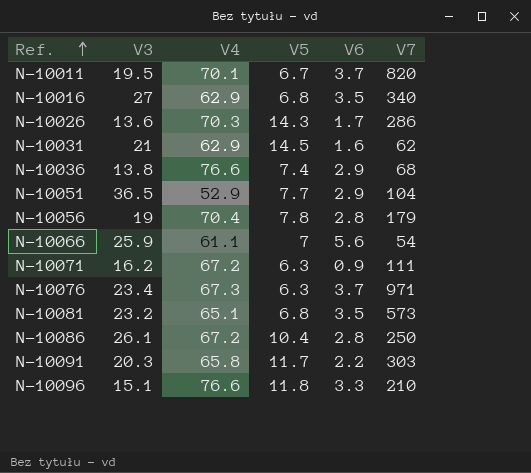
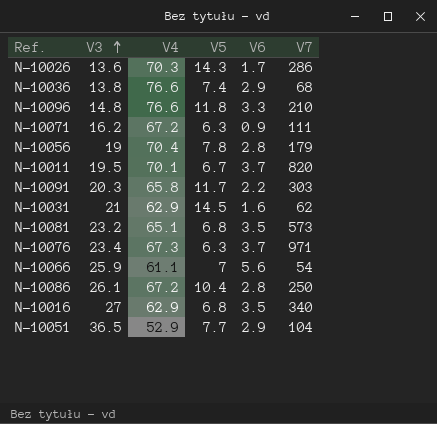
row order: Ref. ascending -> V3 ascending
N-10096 | V3: 15.1 -> 14.8

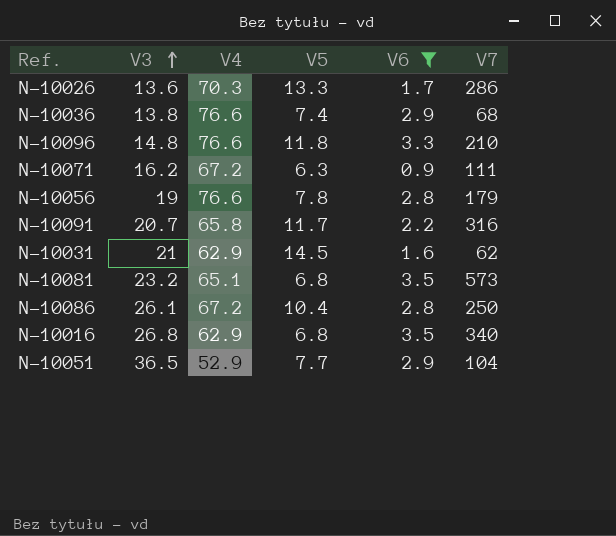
filter: none -> V6 <= 3.5
N-10026 | V5: 14.3 -> 13.3
N-10056 | V4: 70.4 -> 76.6
N-10091 | V3: 20.3 -> 20.7
N-10091 | V7: 303 -> 316
N-10016 | V3: 27 -> 26.8

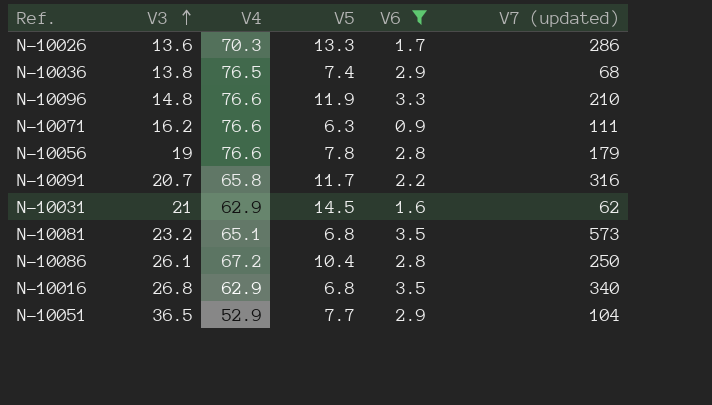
column name: V7 -> V7 (updated)
N-10036 | V4: 76.6 -> 76.5
N-10096 | V5: 11.8 -> 11.9
N-10071 | V4: 67.2 -> 76.6

